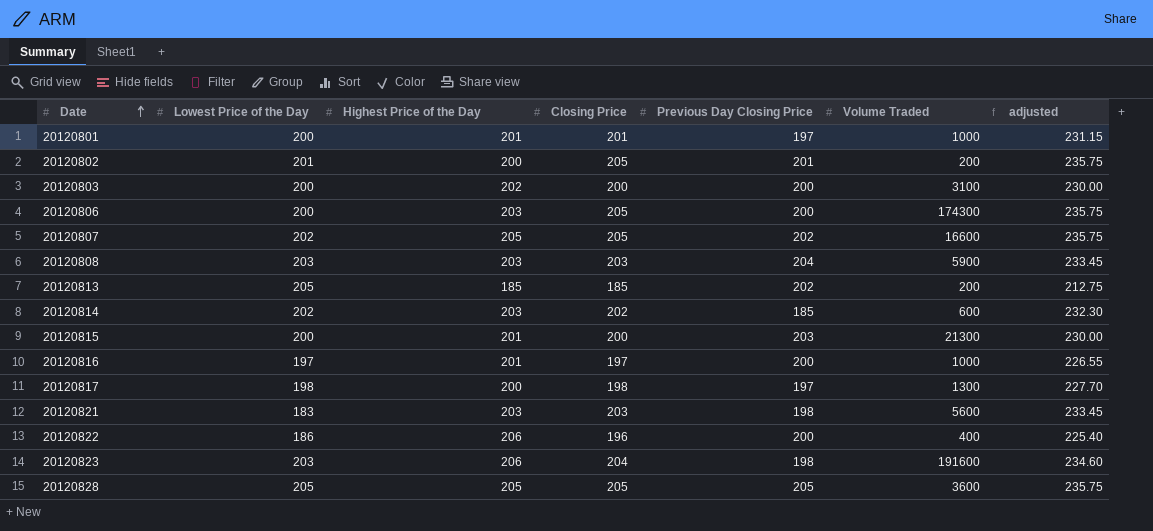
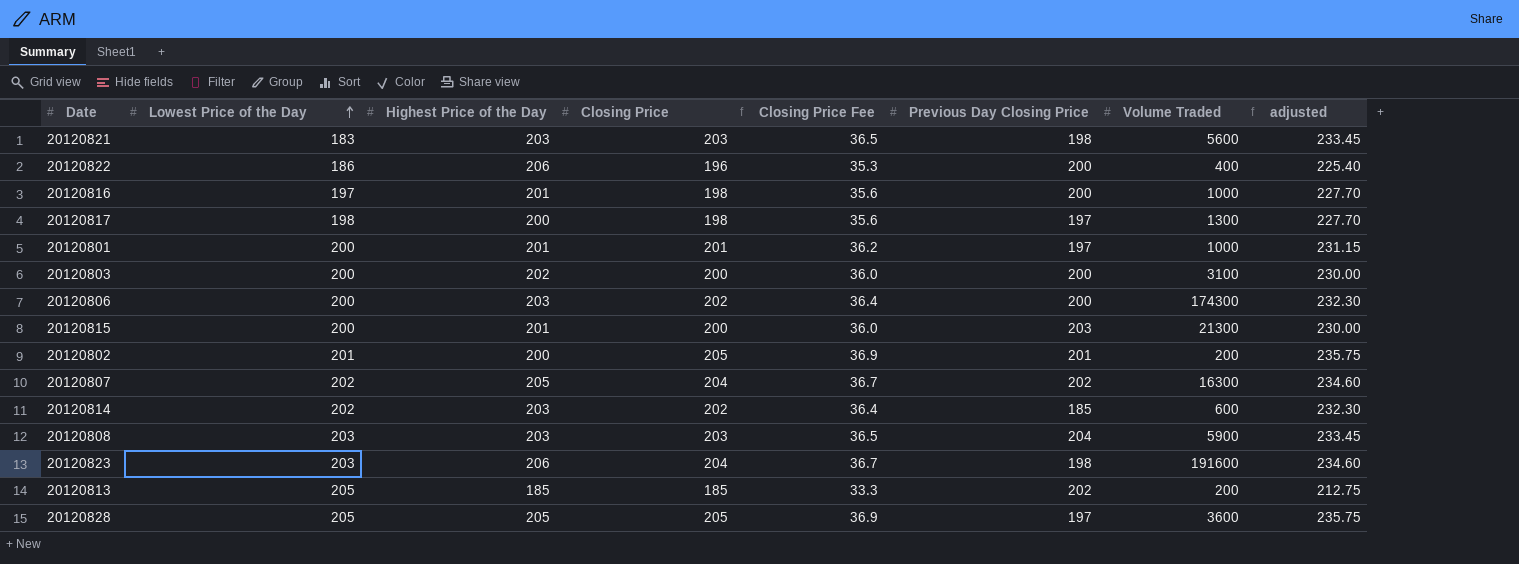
row order: Date ascending -> Lowest Price of the Day ascending
column Closing Price Fee | formula: none -> [Closing Price] * 0.18
20120816 | Closing Price: 197 -> 198
20120816 | adjusted: 226.55 -> 227.70
20120806 | Closing Price: 205 -> 202
20120806 | adjusted: 235.75 -> 232.30
20120807 | Closing Price: 205 -> 204
20120807 | Volume Traded: 16600 -> 16300
20120807 | adjusted: 235.75 -> 234.60
20120828 | Previous Day Closing Price: 205 -> 197

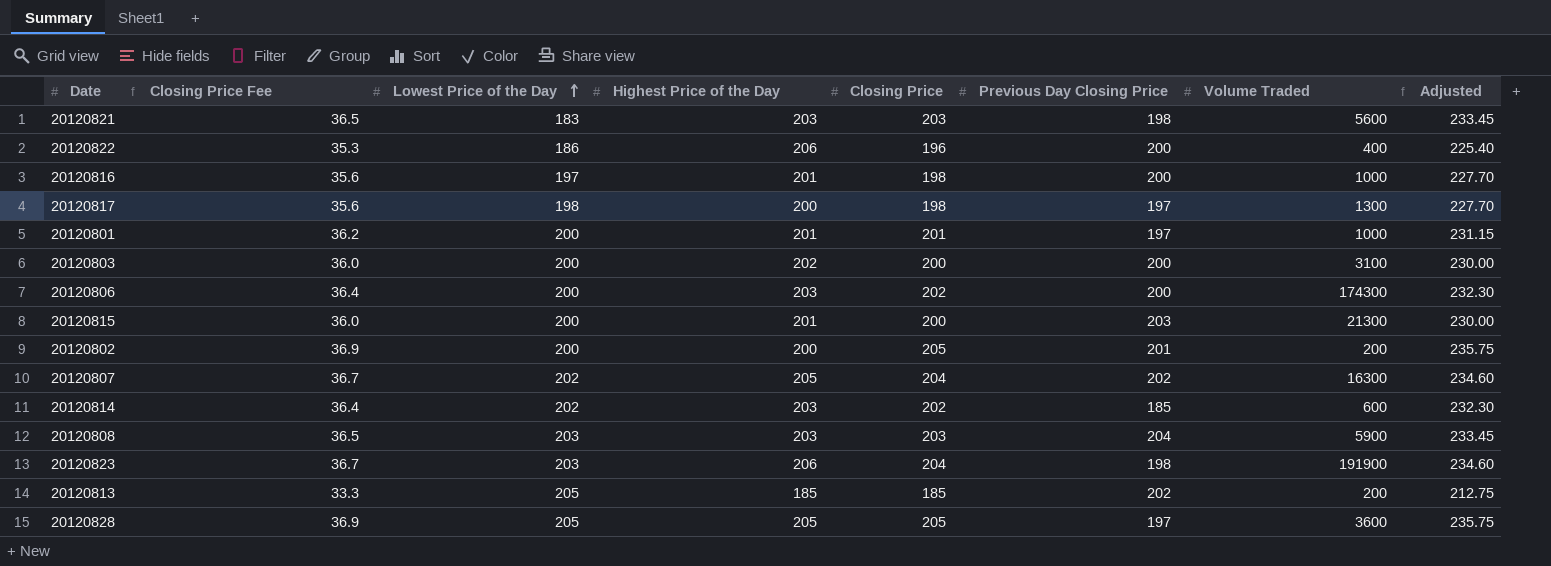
column Closing Price Fee | position: 5 -> 2
column name: adjusted -> Adjusted
20120802 | Lowest Price of the Day: 201 -> 200
20120823 | Volume Traded: 191600 -> 191900

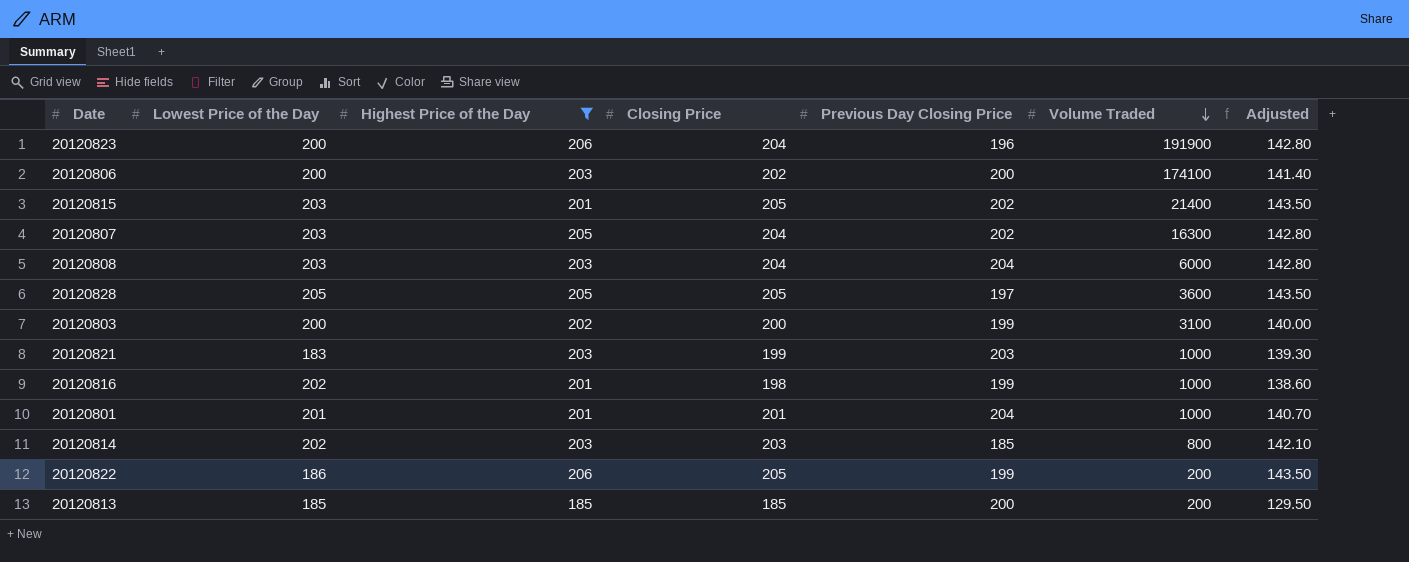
filter: none -> Highest Price of the Day != 200
row order: Lowest Price of the Day ascending -> Volume Traded descending
column Closing Price Fee | formula: [Closing Price] * 0.18 -> none
column Adjusted | formula: [Closing Price] * 1.15 -> [Closing Price] * 0.7
20120823 | Lowest Price of the Day: 203 -> 200
20120823 | Previous Day Closing Price: 198 -> 196
20120806 | Volume Traded: 174300 -> 174100
20120815 | Lowest Price of the Day: 200 -> 203
20120815 | Closing Price: 200 -> 205
20120815 | Previous Day Closing Price: 203 -> 202
20120815 | Volume Traded: 21300 -> 21400
20120807 | Lowest Price of the Day: 202 -> 203
20120808 | Closing Price: 203 -> 204
20120808 | Volume Traded: 5900 -> 6000
20120803 | Previous Day Closing Price: 200 -> 199
20120821 | Closing Price: 203 -> 199
20120821 | Previous Day Closing Price: 198 -> 203
20120821 | Volume Traded: 5600 -> 1000
20120816 | Lowest Price of the Day: 197 -> 202
20120816 | Previous Day Closing Price: 200 -> 199
20120801 | Lowest Price of the Day: 200 -> 201
20120801 | Previous Day Closing Price: 197 -> 204
20120814 | Closing Price: 202 -> 203
20120814 | Volume Traded: 600 -> 800
20120822 | Closing Price: 196 -> 205
20120822 | Previous Day Closing Price: 200 -> 199
20120822 | Volume Traded: 400 -> 200
20120813 | Lowest Price of the Day: 205 -> 185
20120813 | Previous Day Closing Price: 202 -> 200

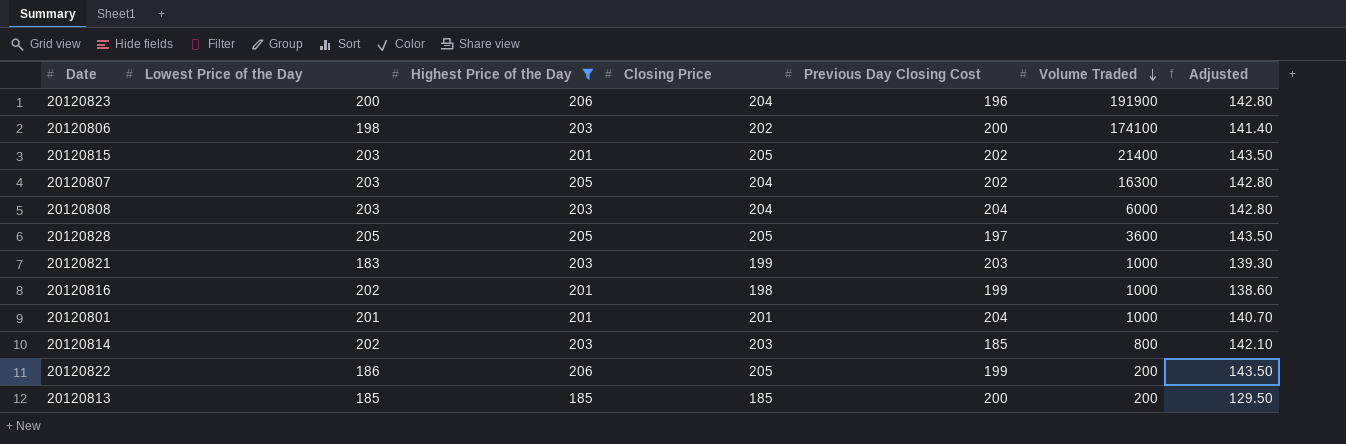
column name: Previous Day Closing Price -> Previous Day Closing Cost
row 20120803: 200 | 202 | 200 | 199 | 3100 | 140.00 -> none
20120806 | Lowest Price of the Day: 200 -> 198

